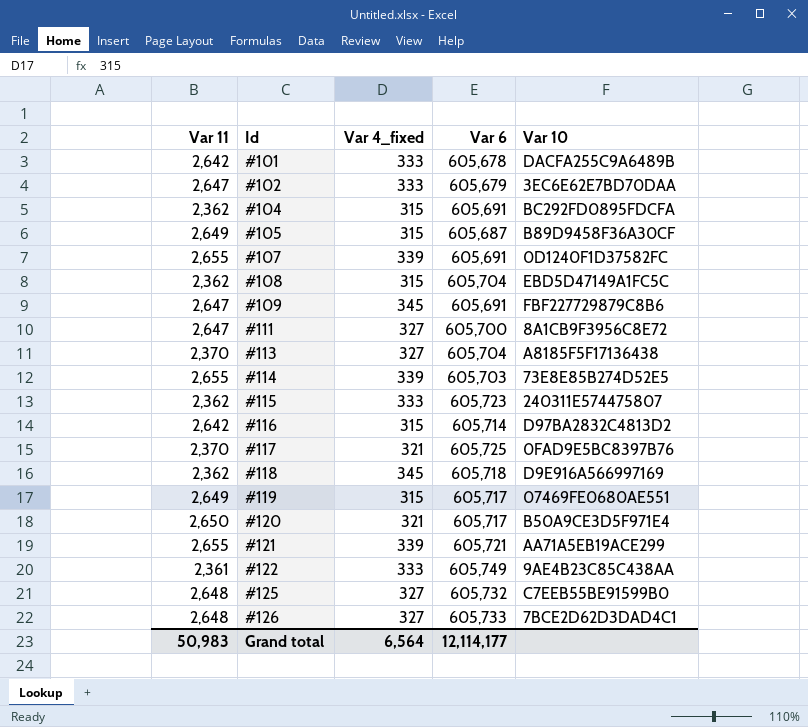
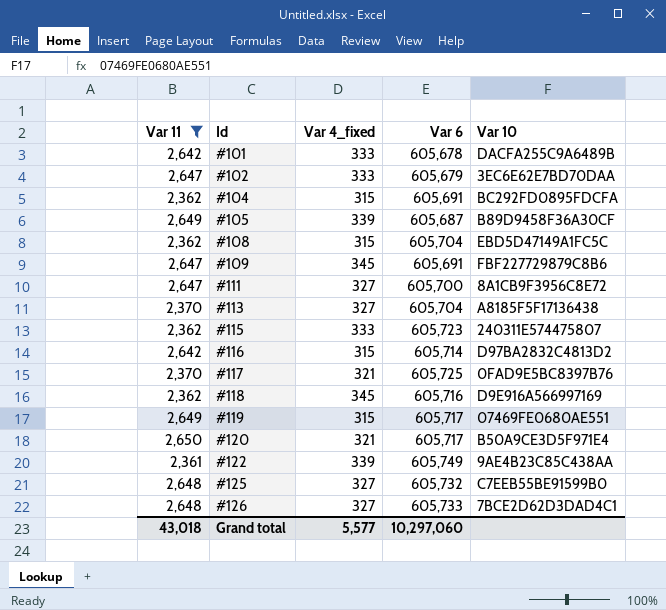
filter: none -> Var 11 != 2,655
#105 | Var 4_fixed: 315 -> 339
#118 | Var 6: 605,718 -> 605,716
#122 | Var 4_fixed: 333 -> 339
Grand total | Var 11: 50,983 -> 43,018
Grand total | Var 4_fixed: 6,564 -> 5,577
Grand total | Var 6: 12,114,177 -> 10,297,060

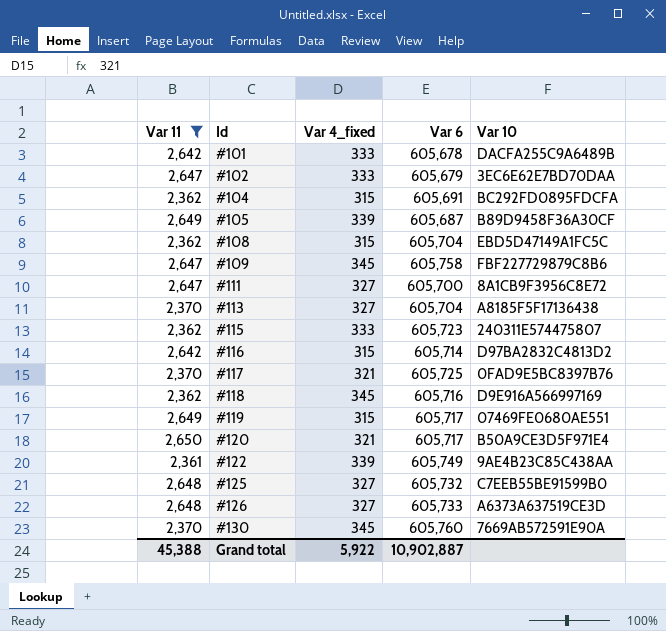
#109 | Var 6: 605,691 -> 605,758
#126 | Var 10: 7BCE2D62D3DAD4C1 -> A6373A637519CE3D
row #130: none -> 2,370 | 345 | 605,760 | 7669AB572591E90A
Grand total | Var 11: 43,018 -> 45,388
Grand total | Var 4_fixed: 5,577 -> 5,922
Grand total | Var 6: 10,297,060 -> 10,902,887

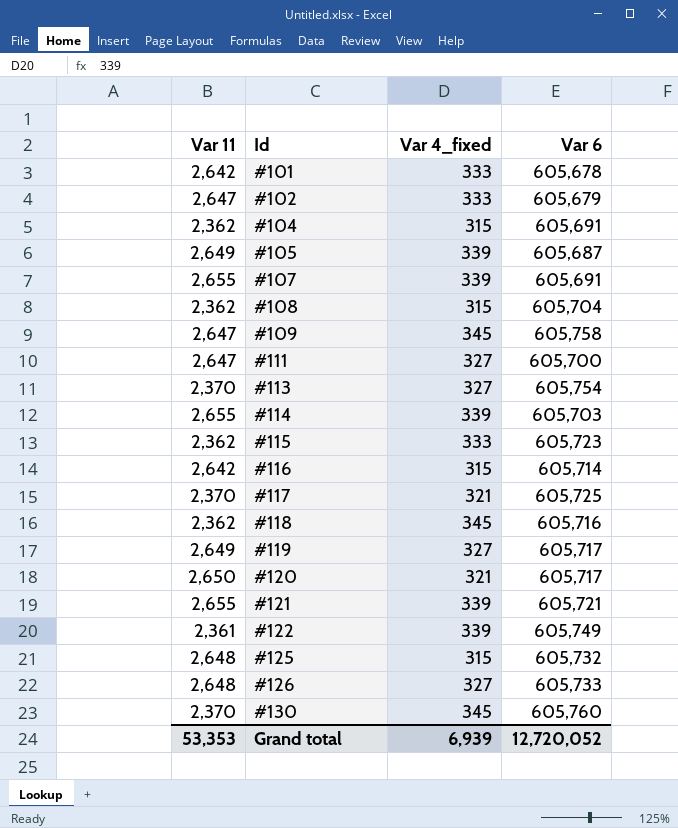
filter: Var 11 != 2,655 -> none
column Var 10 | position: 5 -> none
#113 | Var 6: 605,704 -> 605,754
#119 | Var 4_fixed: 315 -> 327
#125 | Var 4_fixed: 327 -> 315
Grand total | Var 11: 45,388 -> 53,353
Grand total | Var 4_fixed: 5,922 -> 6,939
Grand total | Var 6: 10,902,887 -> 12,720,052

